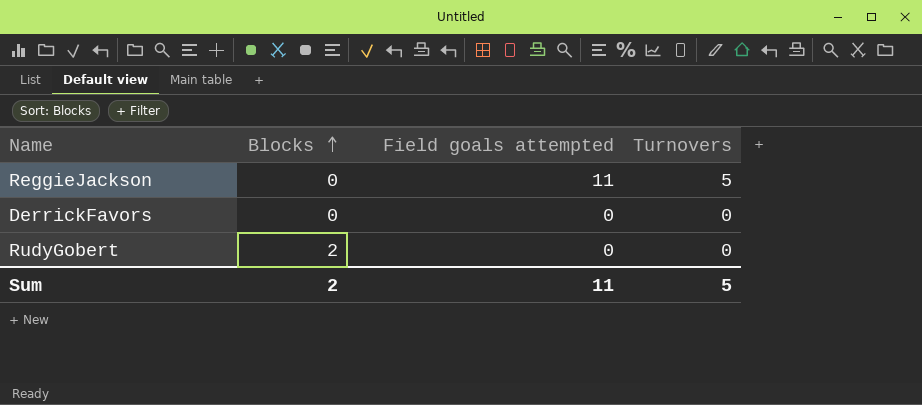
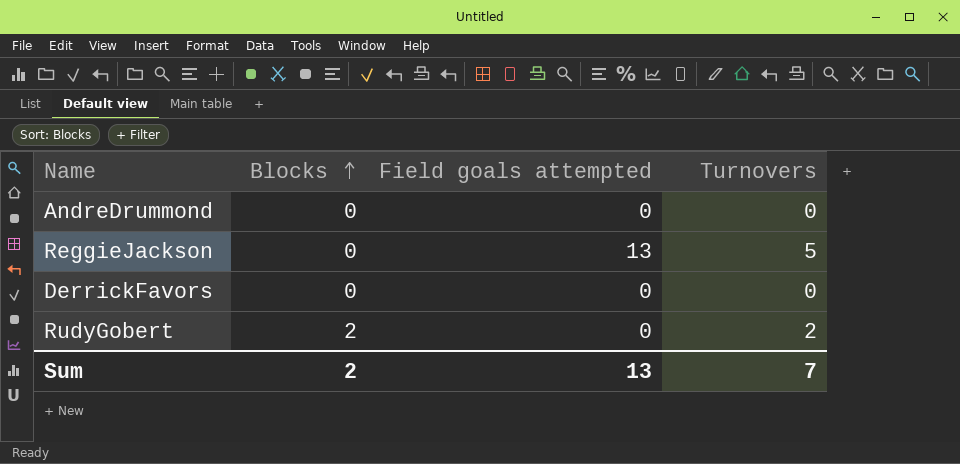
row AndreDrummond: none -> 0 | 0 | 0
ReggieJackson | Field goals attempted: 11 -> 13
RudyGobert | Turnovers: 0 -> 2
Sum | Field goals attempted: 11 -> 13
Sum | Turnovers: 5 -> 7

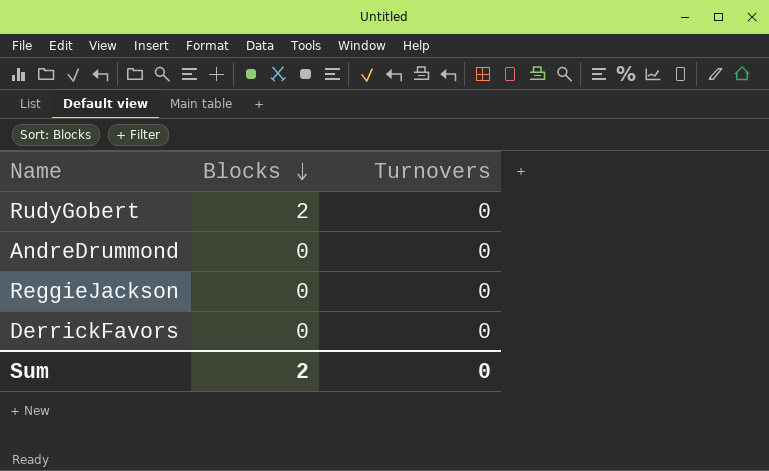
row order: Blocks ascending -> Blocks descending
column Field goals attempted | position: 3 -> none
RudyGobert | Turnovers: 2 -> 0
ReggieJackson | Turnovers: 5 -> 0
Sum | Turnovers: 7 -> 0

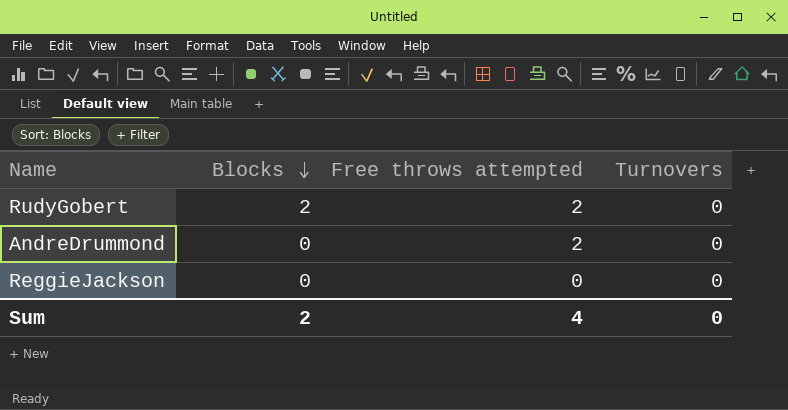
column Free throws attempted | position: none -> 3
row DerrickFavors: 0 | 0 -> none

